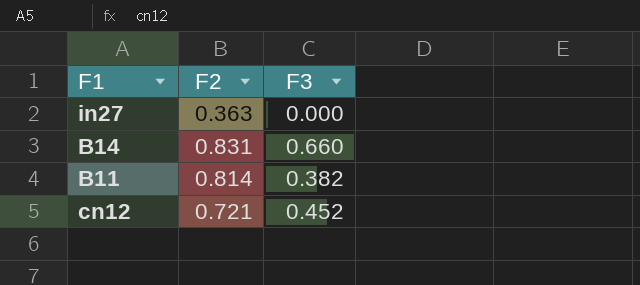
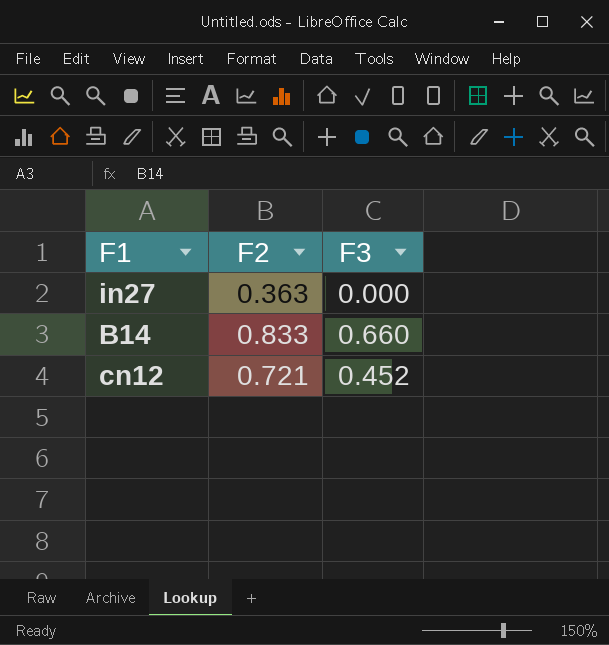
row B11: 0.814 | 0.382 -> none
B14 | F2: 0.831 -> 0.833

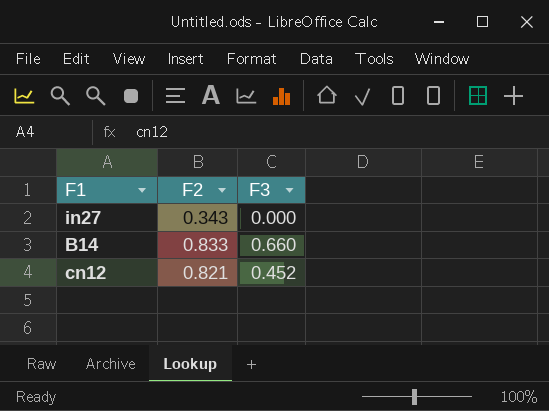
in27 | F2: 0.363 -> 0.343
cn12 | F2: 0.721 -> 0.821

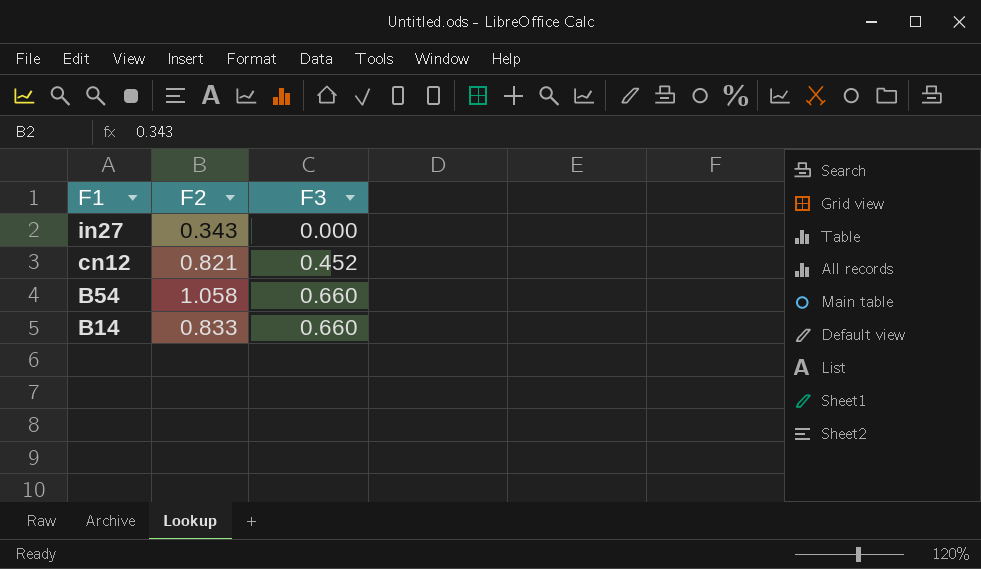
row order: none -> F1 descending
row B54: none -> 1.058 | 0.660

